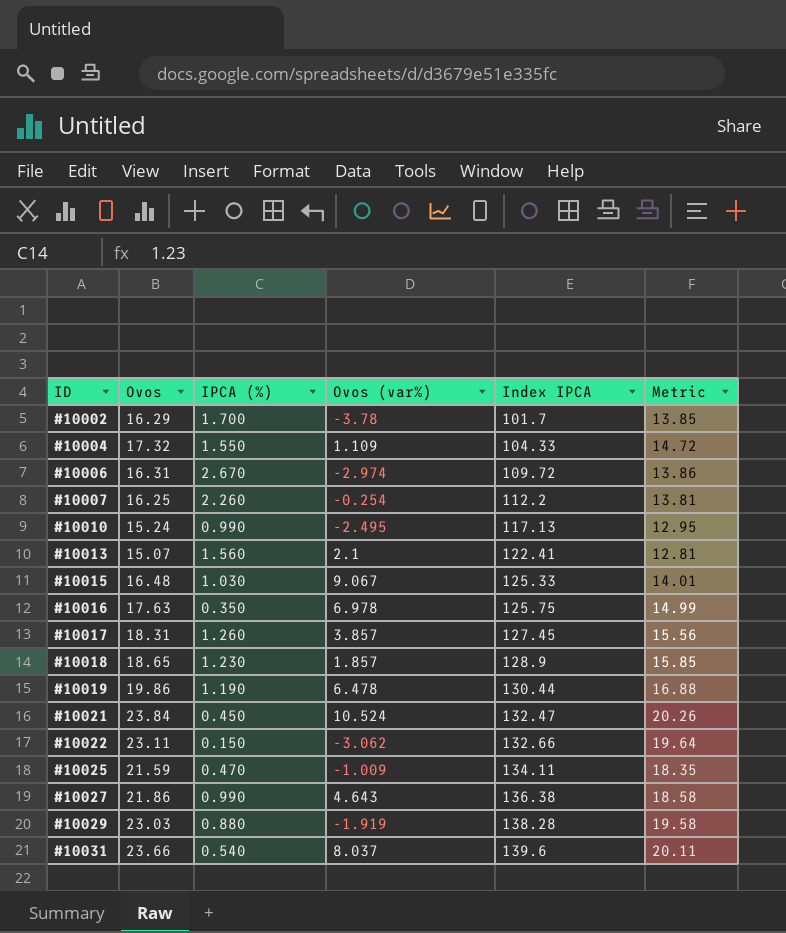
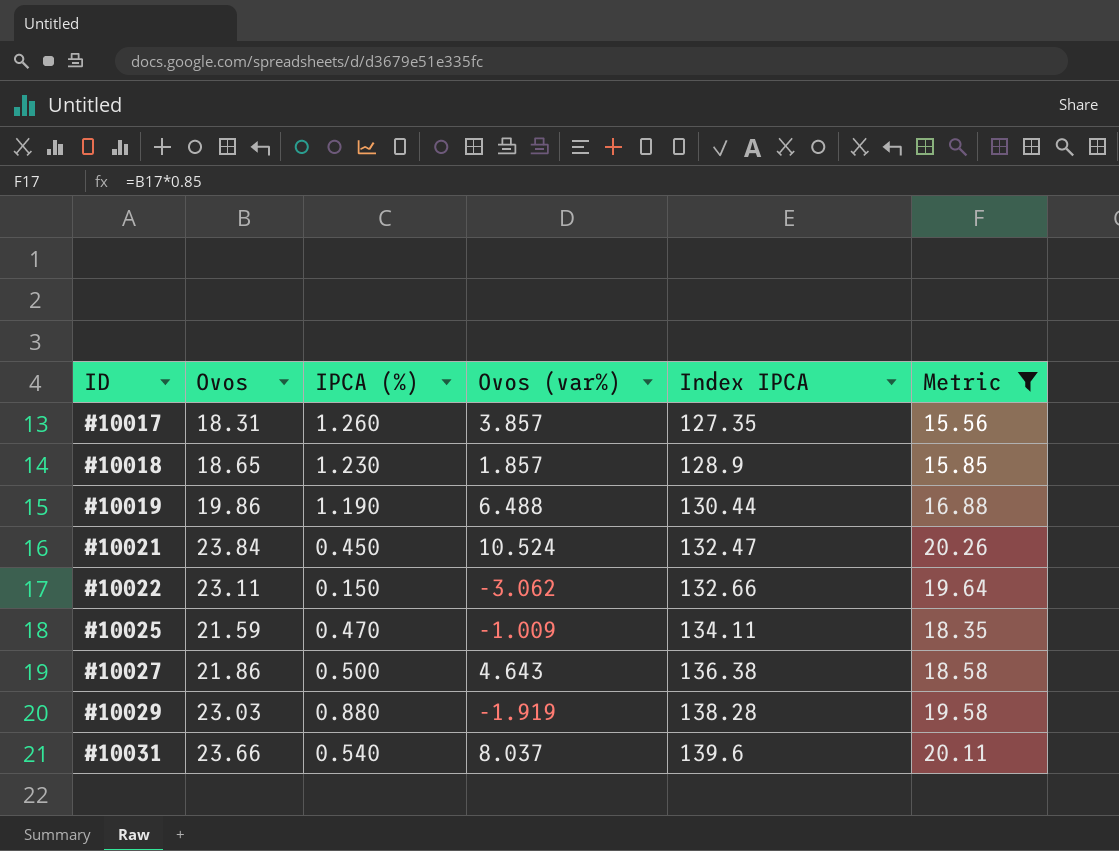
filter: none -> Metric >= 15.56
#10017 | Index IPCA: 127.45 -> 127.35
#10019 | Ovos (var%): 6.478 -> 6.488
#10027 | IPCA (%): 0.990 -> 0.500

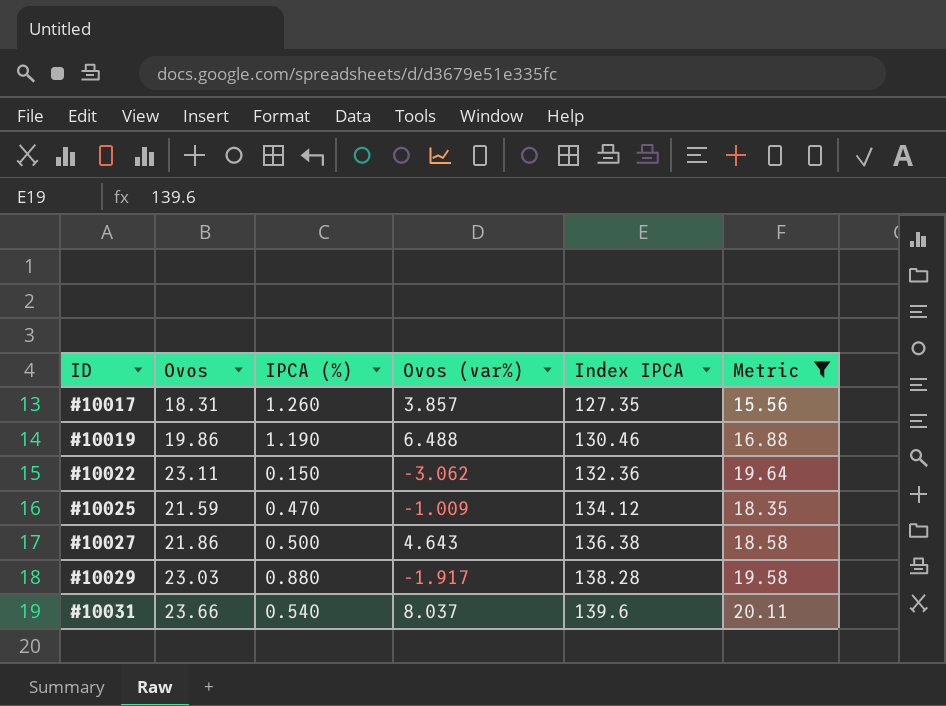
row #10018: 18.65 | 1.230 | 1.857 | 128.9 | 15.85 -> none
row #10021: 23.84 | 0.450 | 10.524 | 132.47 | 20.26 -> none
#10019 | Index IPCA: 130.44 -> 130.46
#10022 | Index IPCA: 132.66 -> 132.36
#10025 | Index IPCA: 134.11 -> 134.12
#10029 | Ovos (var%): -1.919 -> -1.917

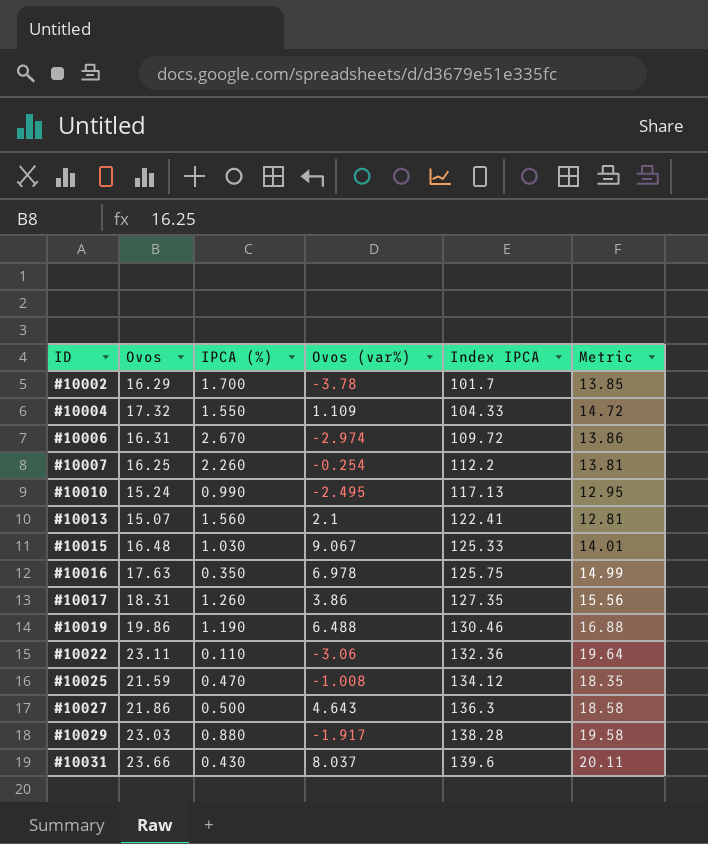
filter: Metric >= 15.56 -> none
#10017 | Ovos (var%): 3.857 -> 3.86
#10022 | IPCA (%): 0.150 -> 0.110
#10022 | Ovos (var%): -3.062 -> -3.06
#10025 | Ovos (var%): -1.009 -> -1.008
#10027 | Index IPCA: 136.38 -> 136.3
#10031 | IPCA (%): 0.540 -> 0.430

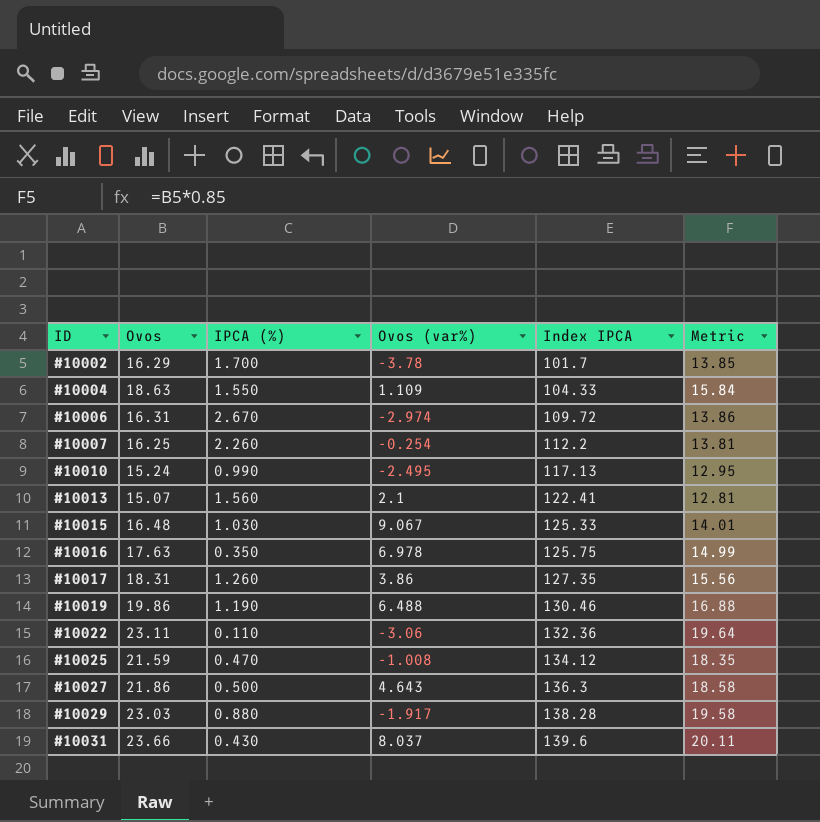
#10004 | Ovos: 17.32 -> 18.63
#10004 | Metric: 14.72 -> 15.84

